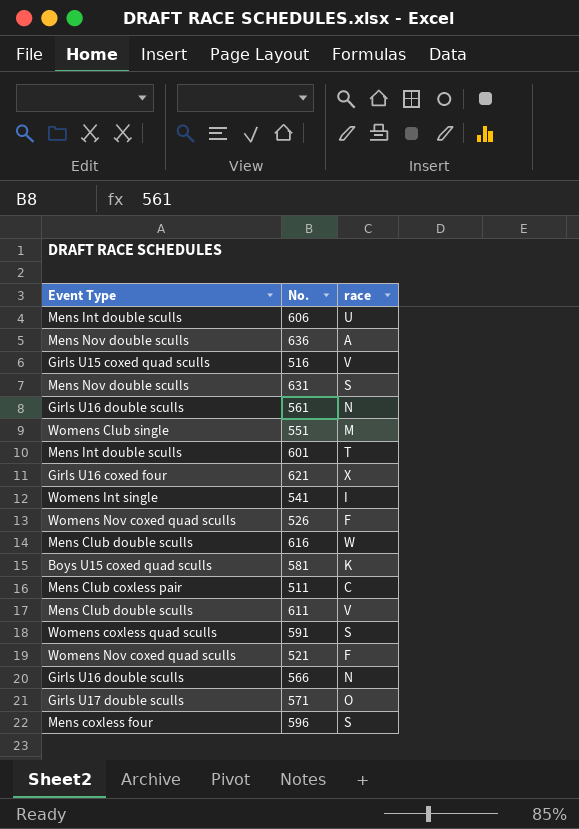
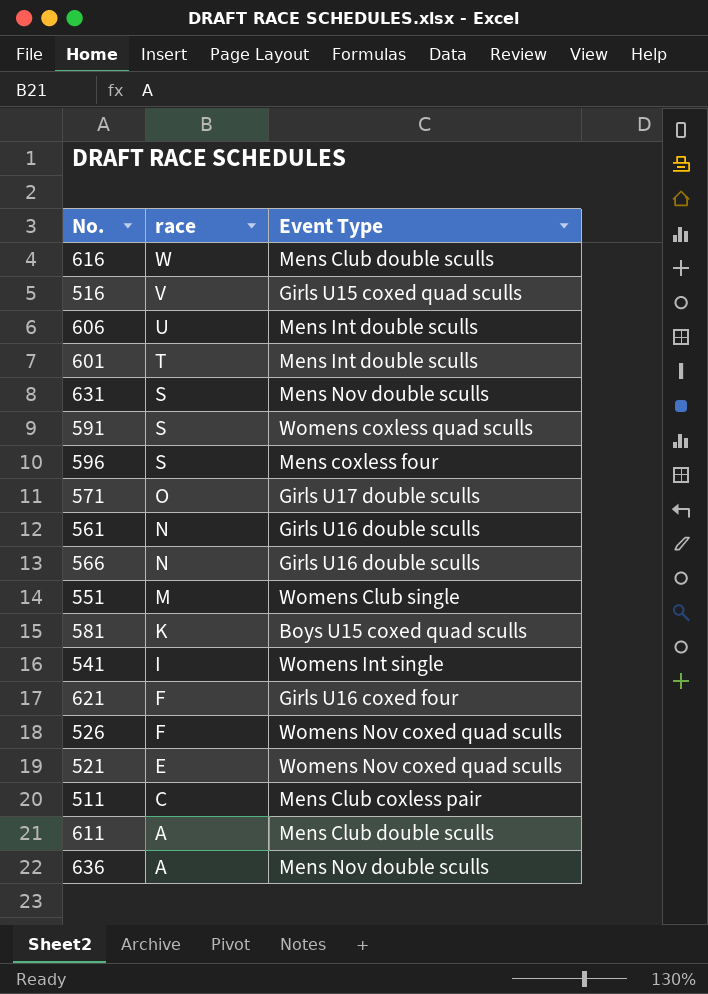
row order: none -> race descending
column Event Type | position: 1 -> 3
621 | race: X -> F
521 | race: F -> E
611 | race: V -> A

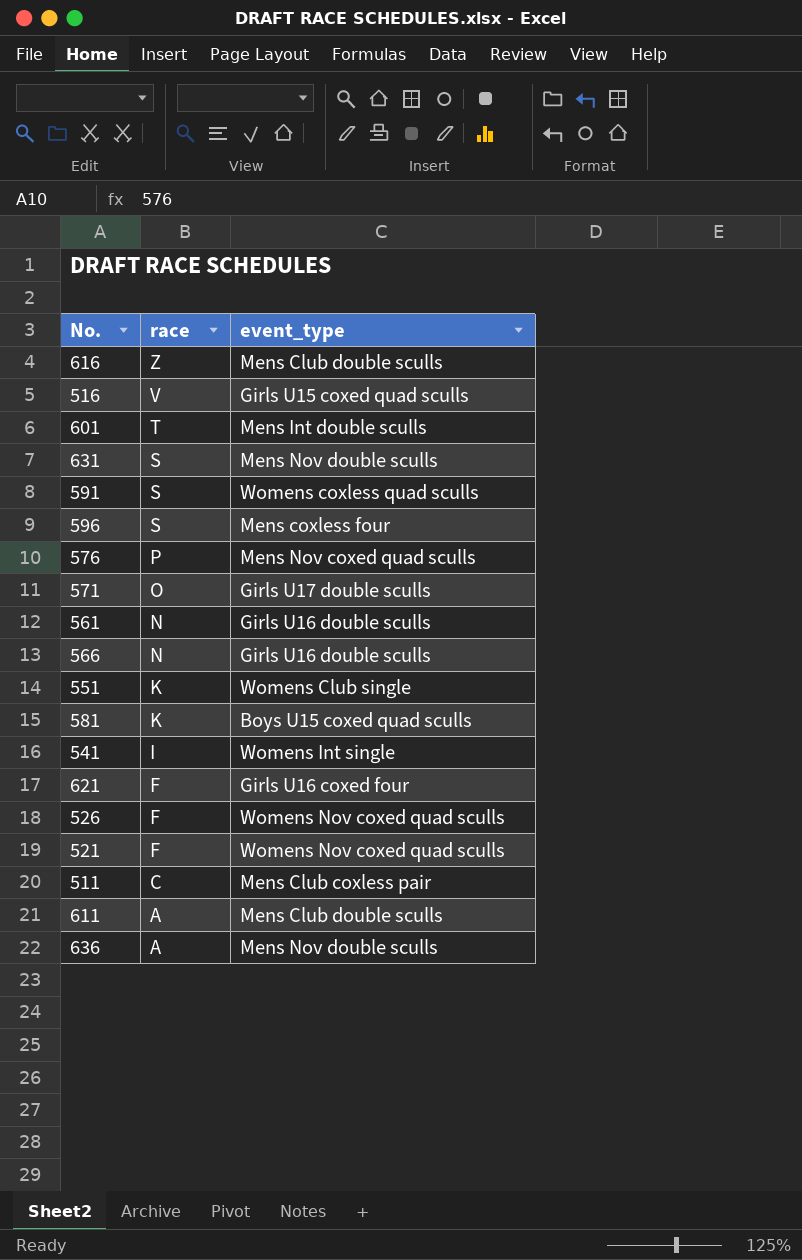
column name: Event Type -> event_type
row 606: U | Mens Int double sculls -> none
616 | race: W -> Z
row 576: none -> P | Mens Nov coxed quad sculls
551 | race: M -> K
521 | race: E -> F

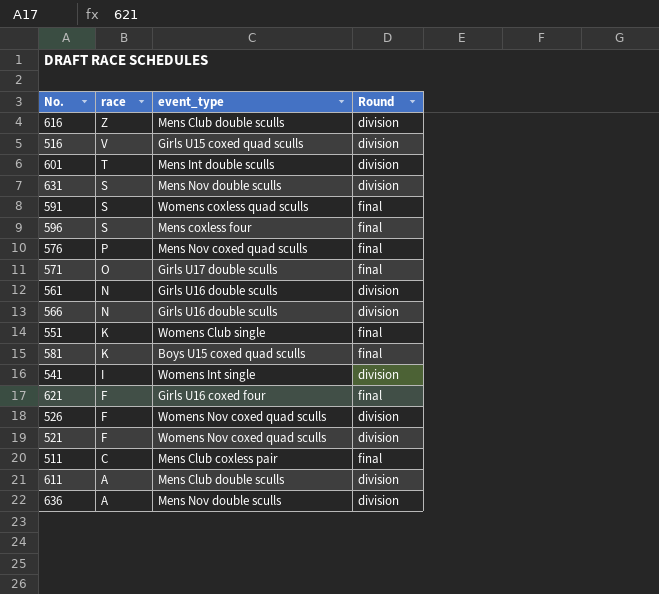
column Round | position: none -> 4

